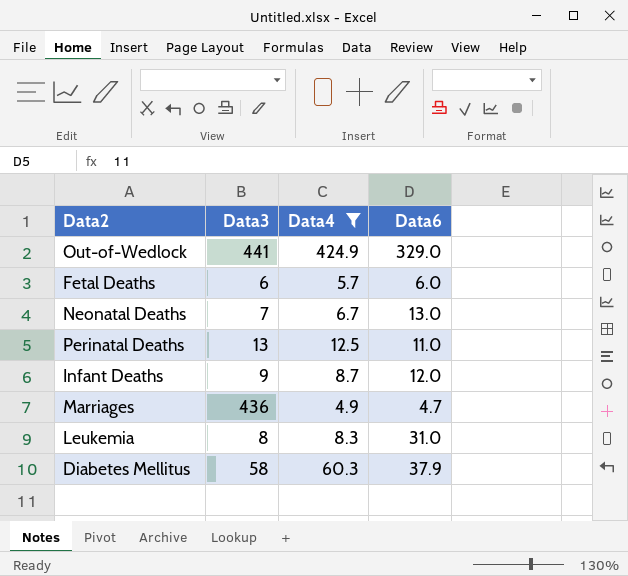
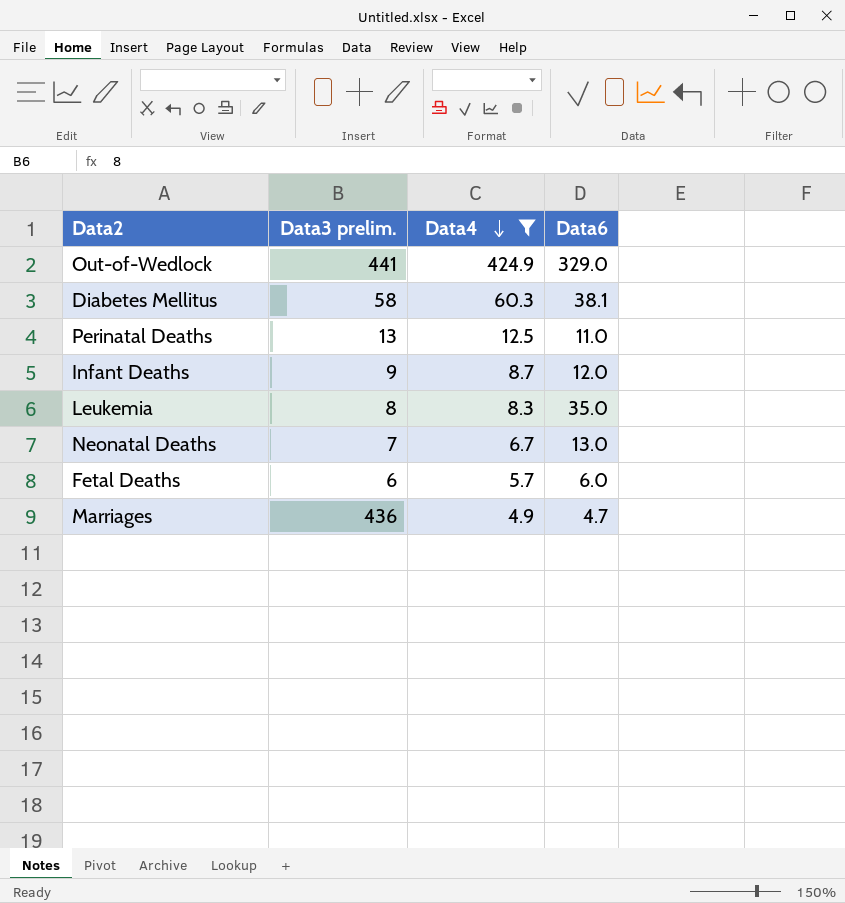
row order: none -> Data4 descending
column name: Data3 -> Data3 prelim.
Diabetes Mellitus | Data6: 37.9 -> 38.1
Leukemia | Data6: 31.0 -> 35.0

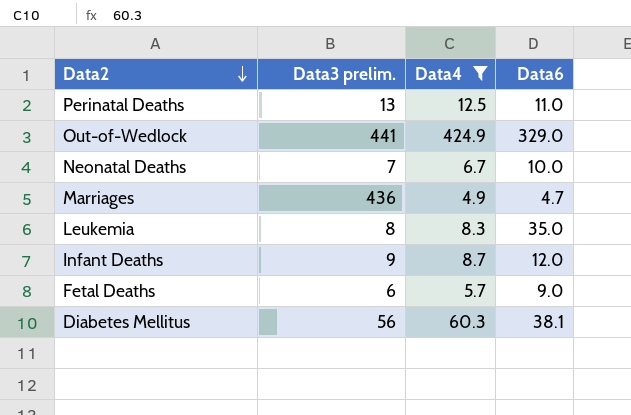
row order: Data4 descending -> Data2 descending
Neonatal Deaths | Data6: 13.0 -> 10.0
Fetal Deaths | Data6: 6.0 -> 9.0
Diabetes Mellitus | Data3 prelim.: 58 -> 56

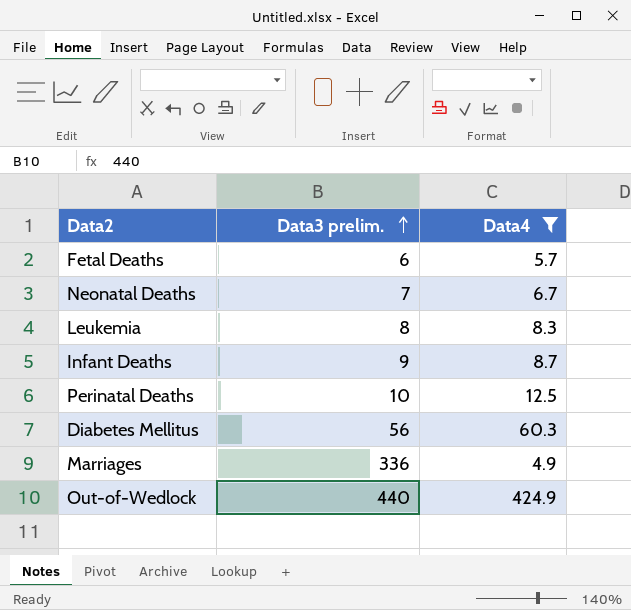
row order: Data2 descending -> Data3 prelim. ascending
column Data6 | position: 4 -> none
Perinatal Deaths | Data3 prelim.: 13 -> 10
Marriages | Data3 prelim.: 436 -> 336
Out-of-Wedlock | Data3 prelim.: 441 -> 440

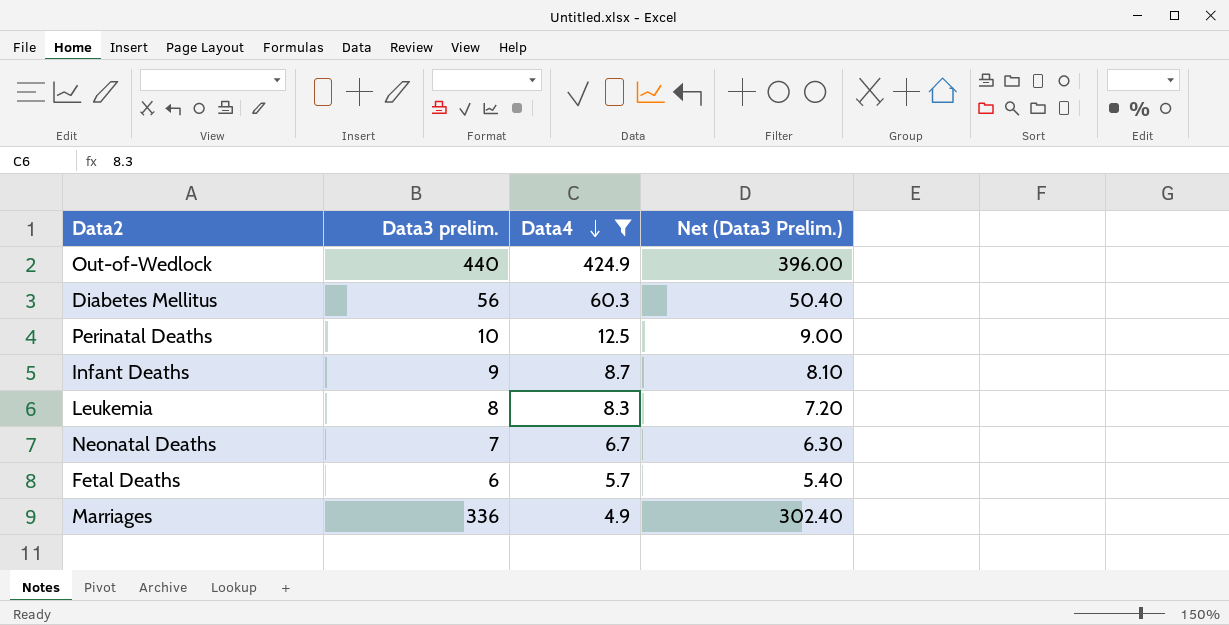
row order: Data3 prelim. ascending -> Data4 descending
column Net (Data3 Prelim.) | formula: none -> [Data3 prelim.] * 0.9

